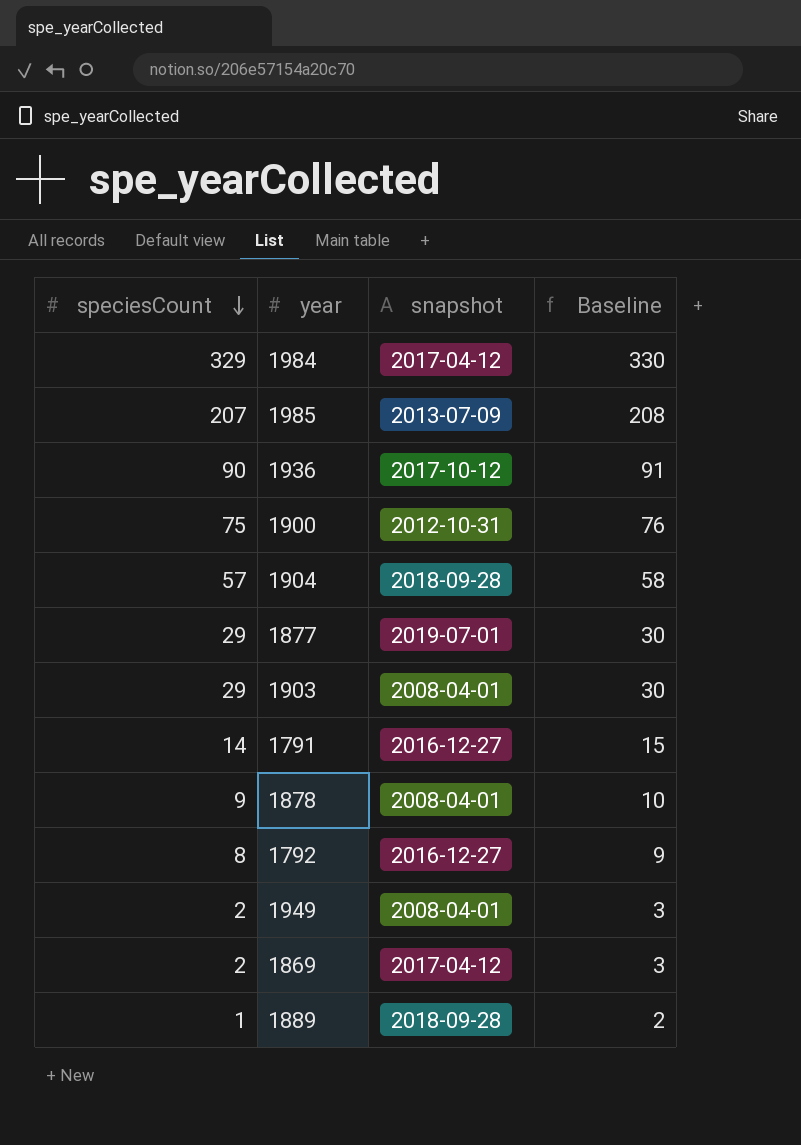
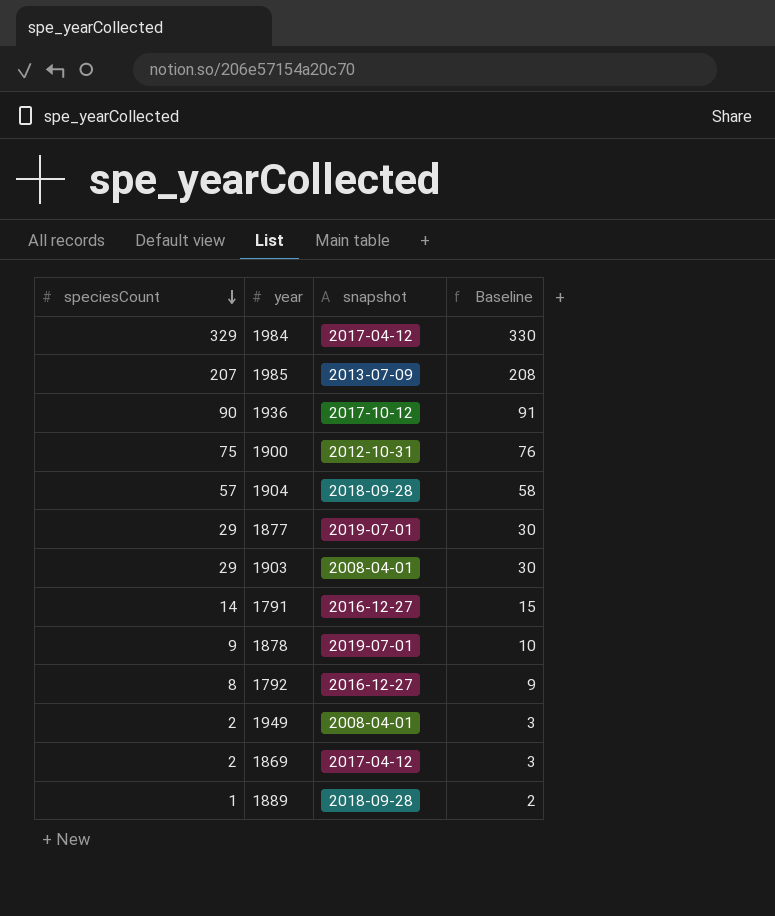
1878 | snapshot: 2008-04-01 -> 2019-07-01

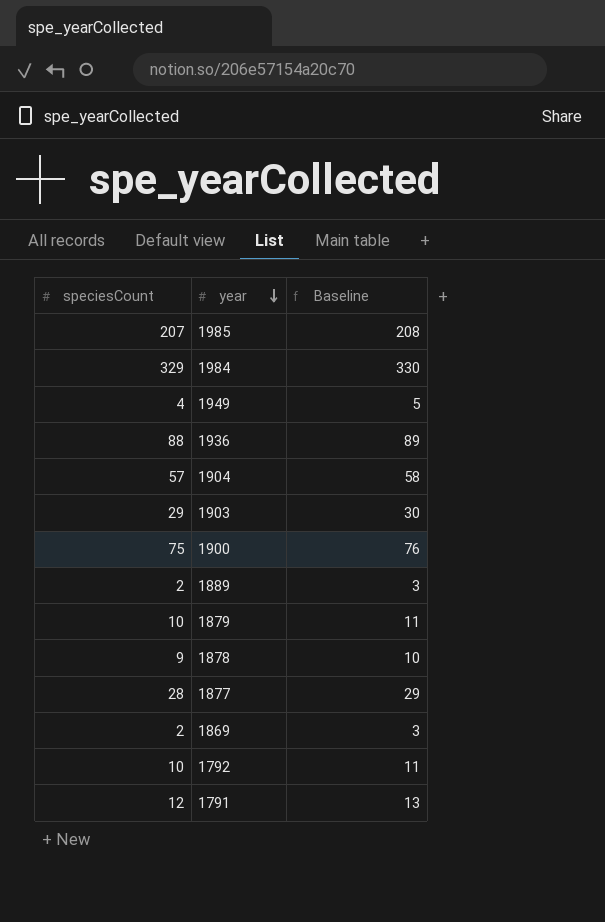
row order: speciesCount descending -> year descending
column snapshot | position: 3 -> none
1949 | speciesCount: 2 -> 4
1949 | Baseline: 3 -> 5
1936 | speciesCount: 90 -> 88
1936 | Baseline: 91 -> 89
1889 | speciesCount: 1 -> 2
1889 | Baseline: 2 -> 3
row 1879: none -> 10 | 11
1877 | speciesCount: 29 -> 28
1877 | Baseline: 30 -> 29
1792 | speciesCount: 8 -> 10
1792 | Baseline: 9 -> 11
1791 | speciesCount: 14 -> 12
1791 | Baseline: 15 -> 13

